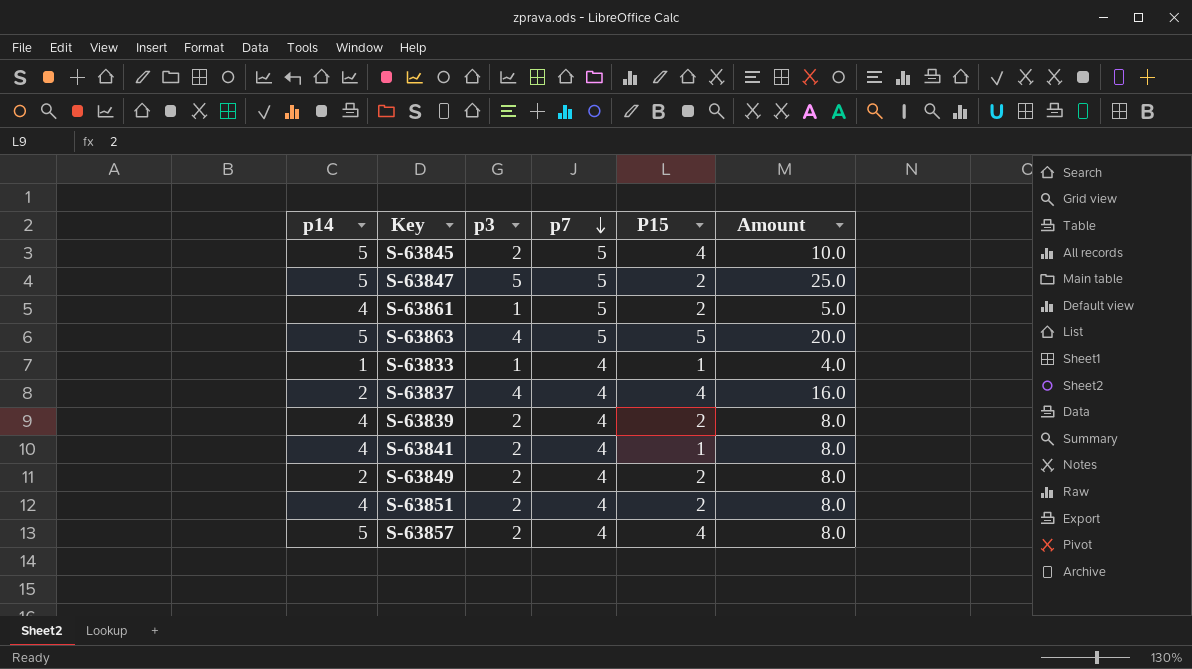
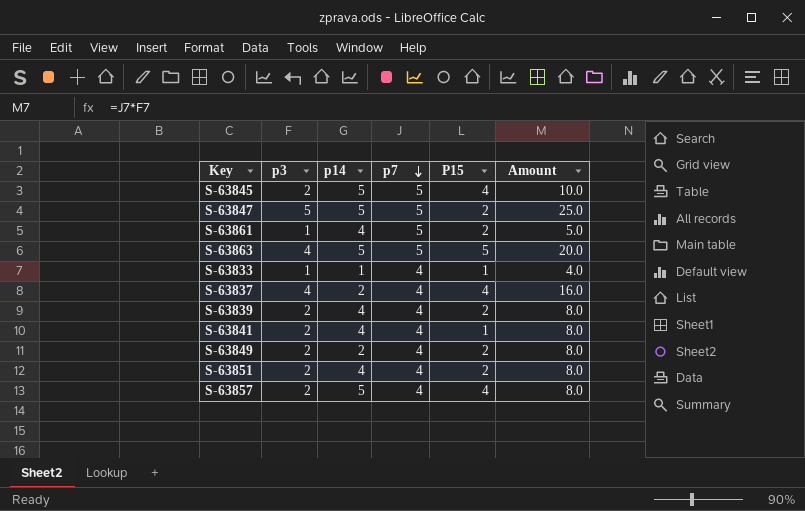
column p14 | position: 1 -> 3

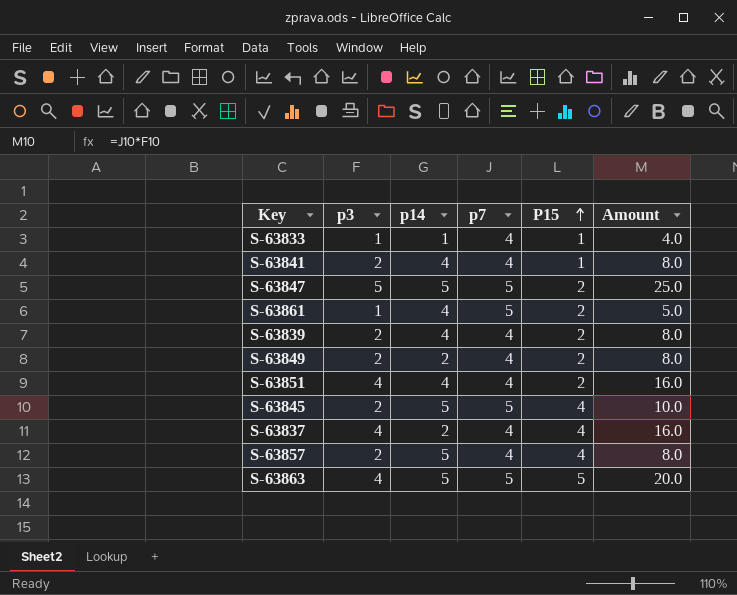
row order: p7 descending -> P15 ascending
S-63851 | p3: 2 -> 4
S-63851 | Amount: 8.0 -> 16.0

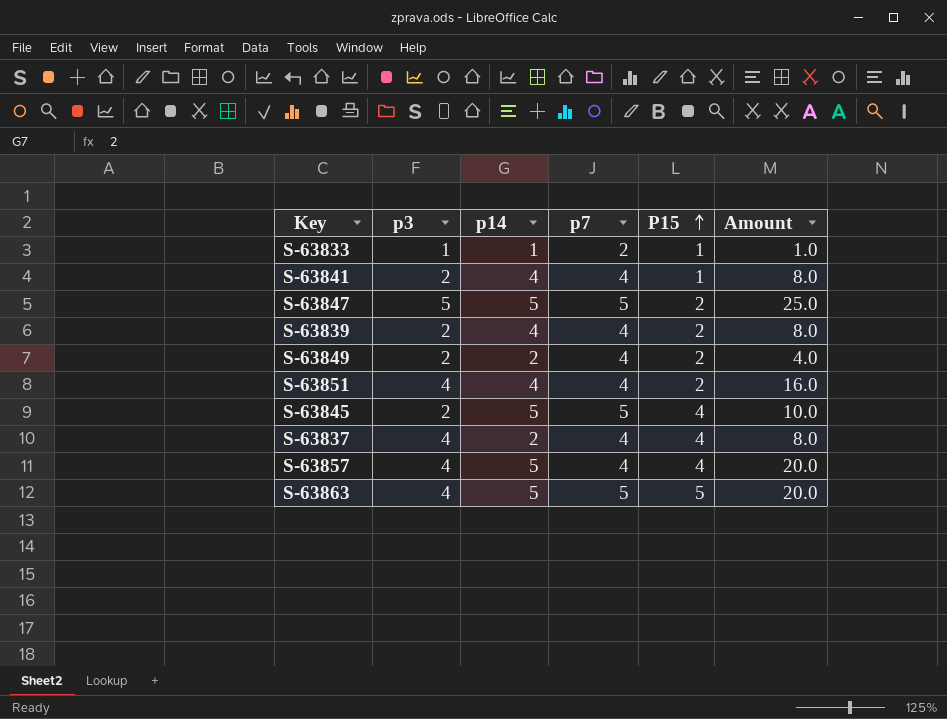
column Amount | formula: [p3] * [p7] -> [p3] * [p14]
row S-63861: 1 | 4 | 5 | 2 | 5.0 -> none
S-63833 | p7: 4 -> 2
S-63857 | p3: 2 -> 4

